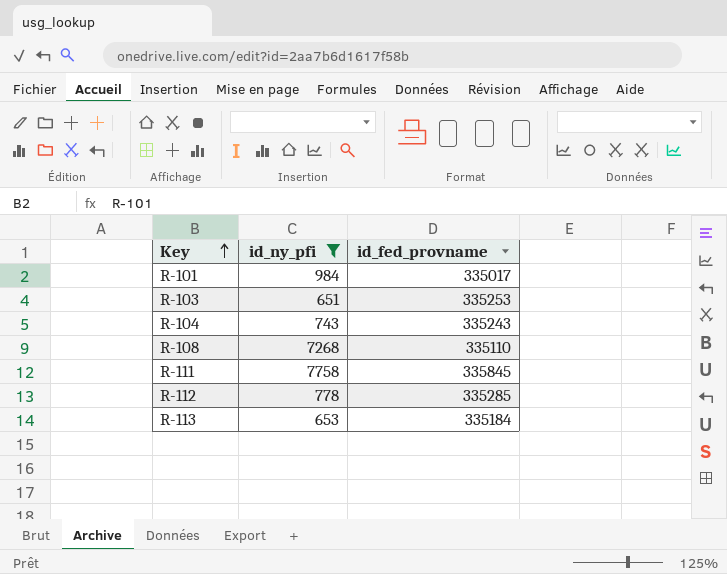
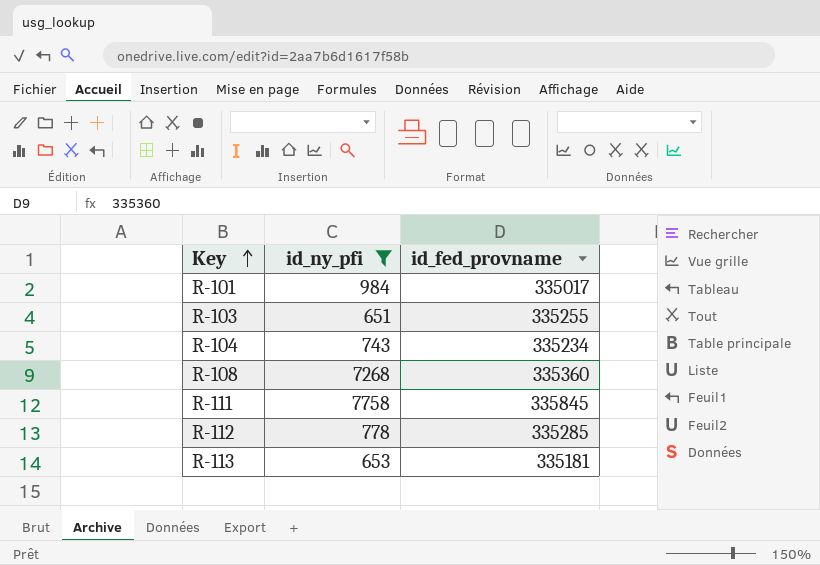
R-103 | id_fed_provname: 335253 -> 335255
R-104 | id_fed_provname: 335243 -> 335234
R-108 | id_fed_provname: 335110 -> 335360
R-113 | id_fed_provname: 335184 -> 335181

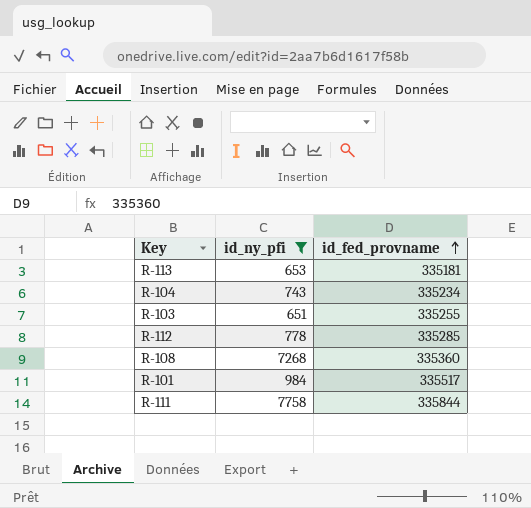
row order: Key ascending -> id_fed_provname ascending
R-101 | id_fed_provname: 335017 -> 335517
R-111 | id_fed_provname: 335845 -> 335844

